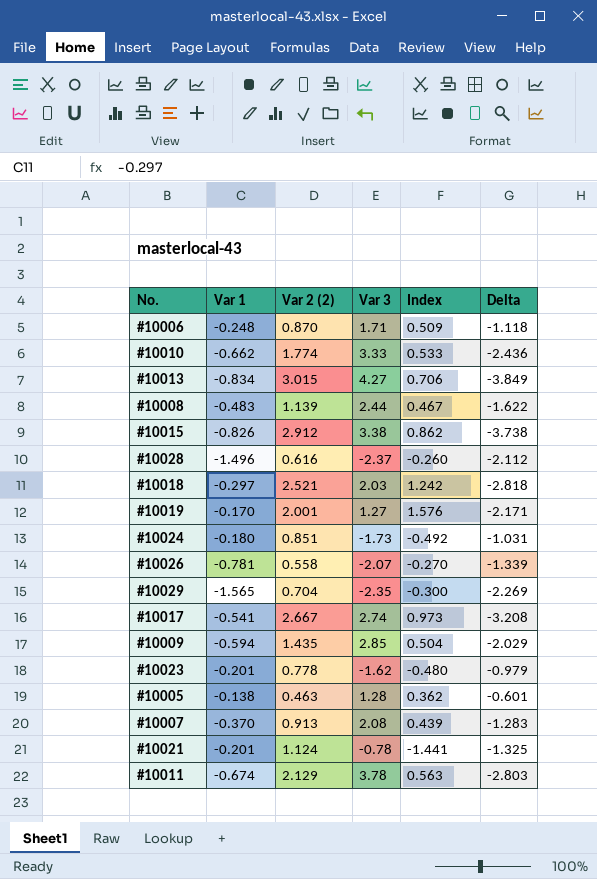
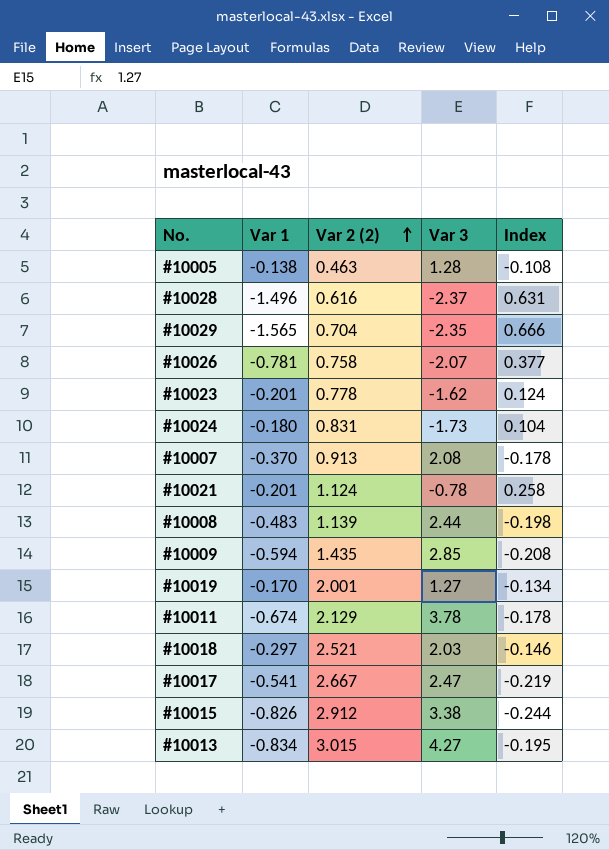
row order: none -> Var 2 (2) ascending
column Delta | formula: [Var 1] - [Var 2 (2)] -> none
column Index | formula: [Var 2 (2)] / [Var 3] -> [Var 1] / [Var 3]
row #10006: -0.248 | 0.870 | 1.71 | 0.509 | -1.118 -> none
row #10010: -0.662 | 1.774 | 3.33 | 0.533 | -2.436 -> none
#10026 | Var 2 (2): 0.558 -> 0.758
#10024 | Var 2 (2): 0.851 -> 0.831
#10017 | Var 3: 2.74 -> 2.47

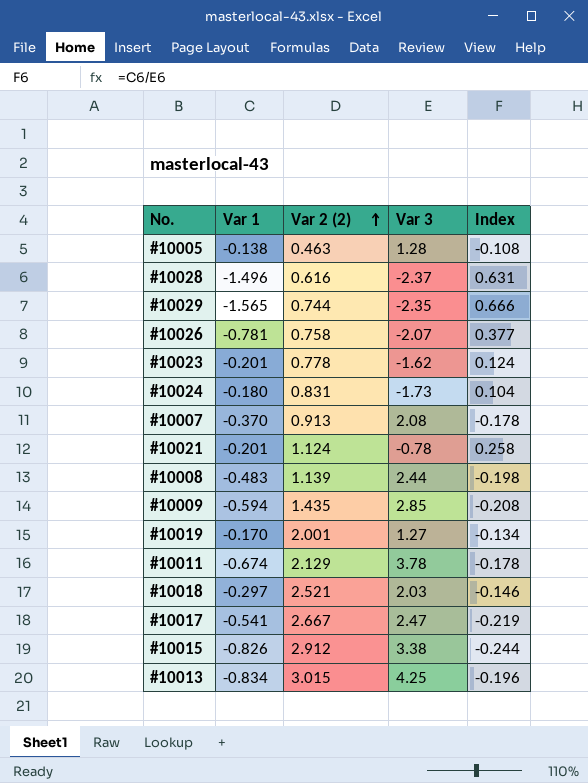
#10029 | Var 2 (2): 0.704 -> 0.744
#10013 | Var 3: 4.27 -> 4.25
#10013 | Index: -0.195 -> -0.196

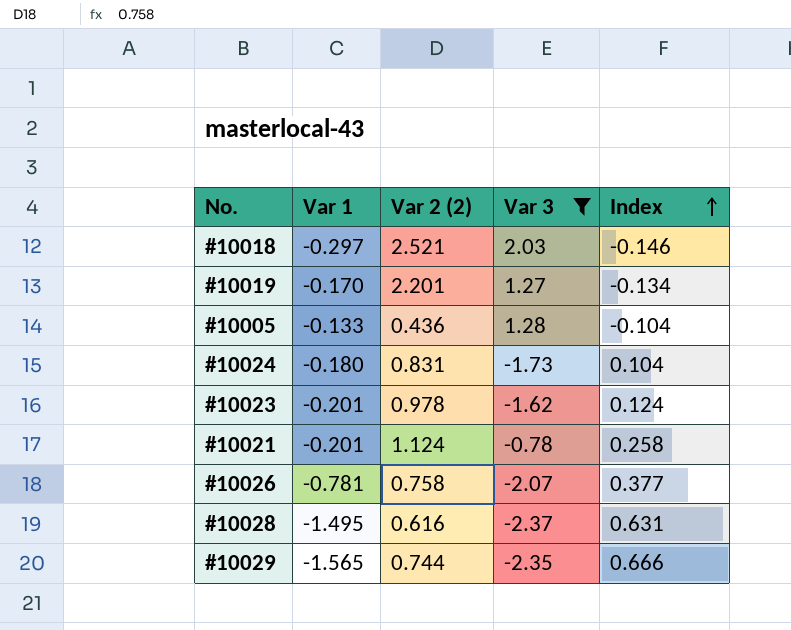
filter: none -> Var 3 <= 2.03
row order: Var 2 (2) ascending -> Index ascending
#10019 | Var 2 (2): 2.001 -> 2.201
#10005 | Var 1: -0.138 -> -0.133
#10005 | Var 2 (2): 0.463 -> 0.436
#10005 | Index: -0.108 -> -0.104
#10023 | Var 2 (2): 0.778 -> 0.978
#10028 | Var 1: -1.496 -> -1.495

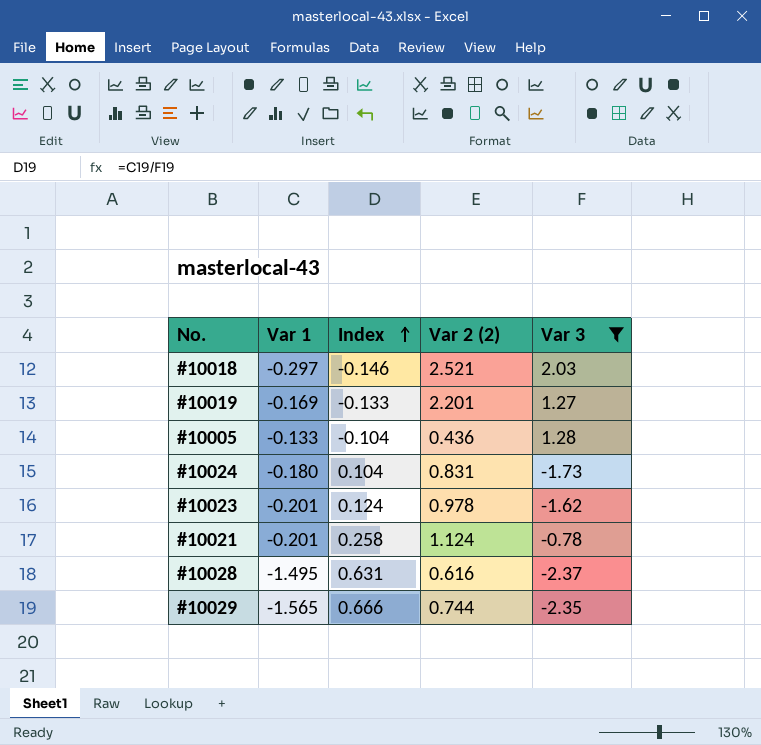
column Index | position: 5 -> 3
row #10026: -0.781 | 0.758 | -2.07 | 0.377 -> none
#10019 | Var 1: -0.170 -> -0.169
#10019 | Index: -0.134 -> -0.133

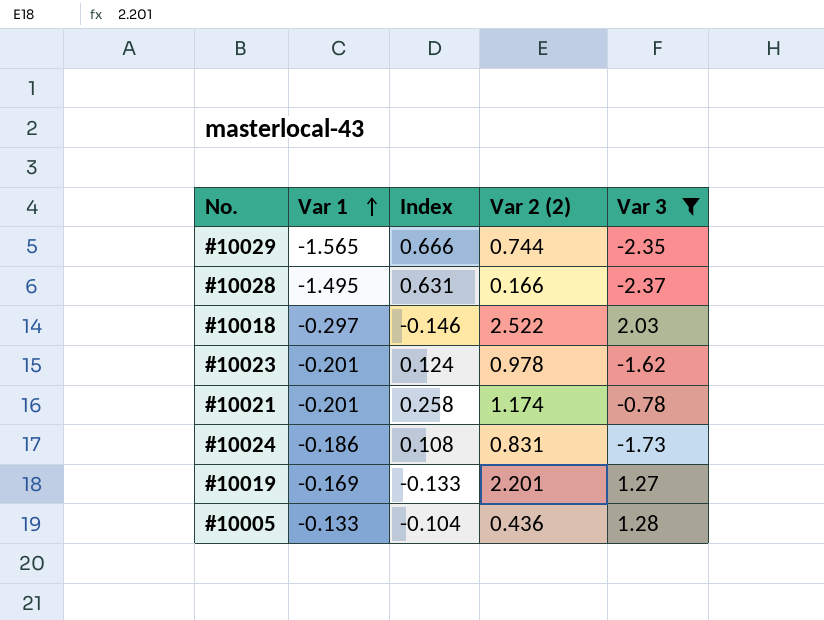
row order: Index ascending -> Var 1 ascending
#10028 | Var 2 (2): 0.616 -> 0.166
#10018 | Var 2 (2): 2.521 -> 2.522
#10021 | Var 2 (2): 1.124 -> 1.174
#10024 | Var 1: -0.180 -> -0.186
#10024 | Index: 0.104 -> 0.108

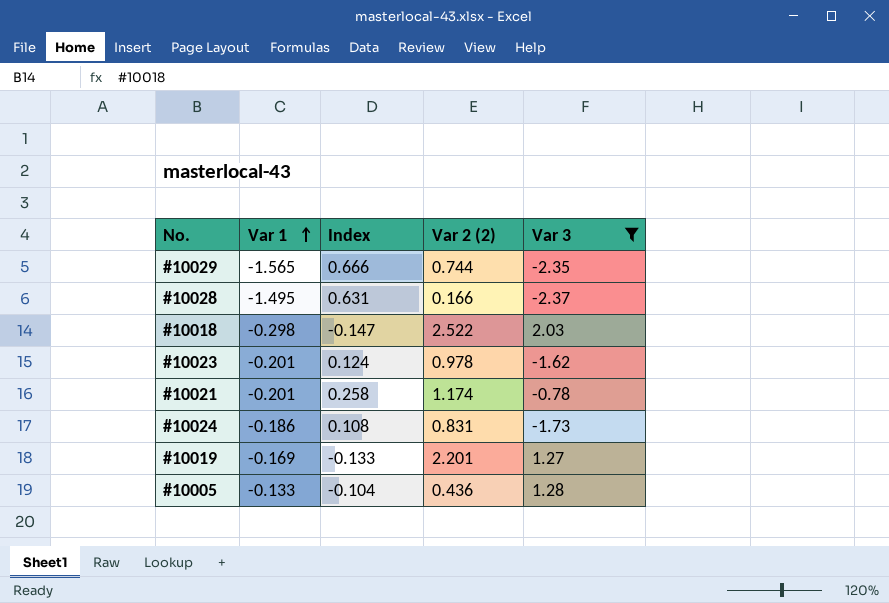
#10018 | Var 1: -0.297 -> -0.298
#10018 | Index: -0.146 -> -0.147

